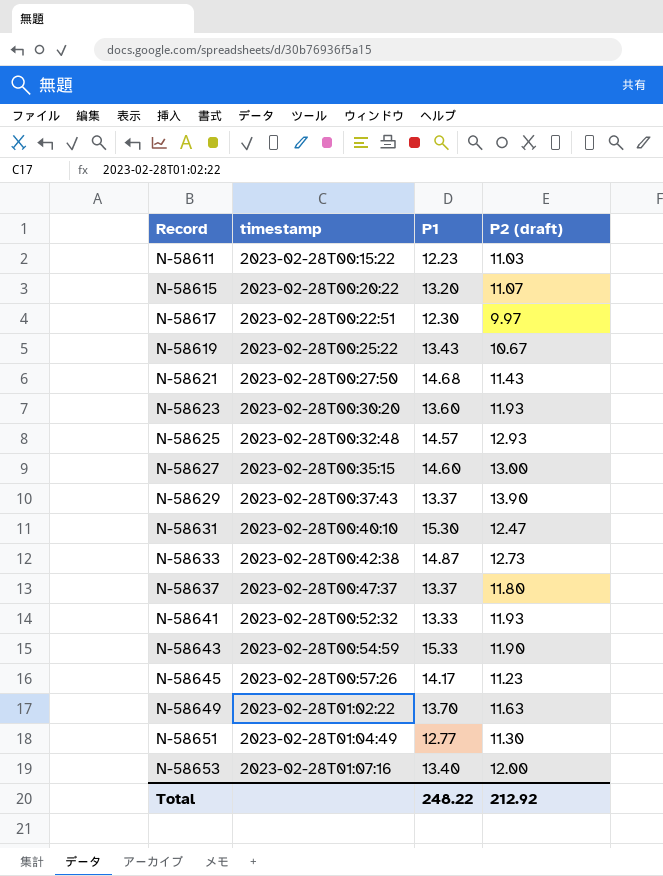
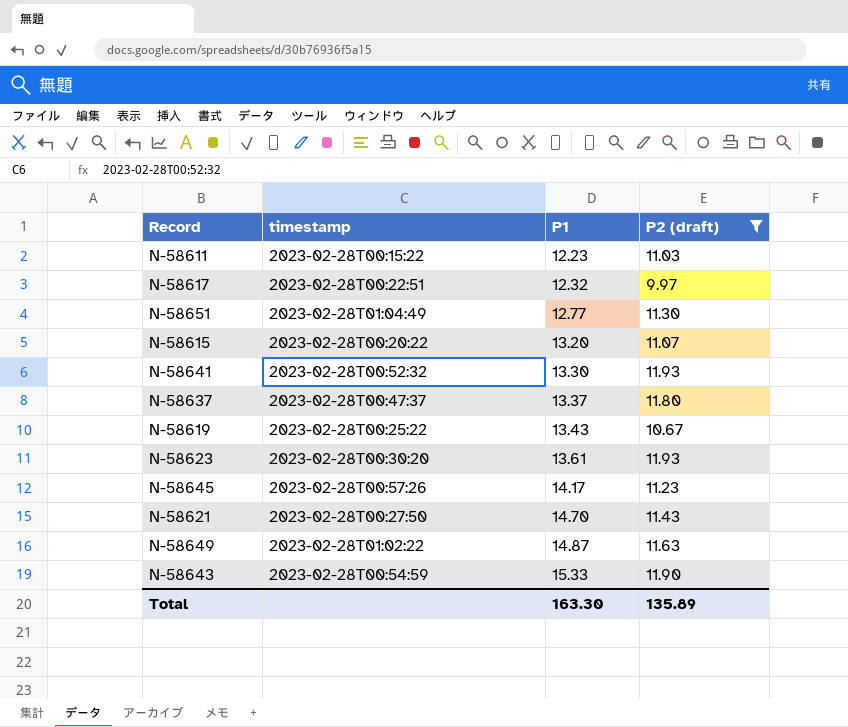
filter: none -> P2 (draft) <= 11.93
row order: Record ascending -> P1 ascending
N-58617 | P1: 12.30 -> 12.32
N-58641 | P1: 13.33 -> 13.30
N-58623 | P1: 13.60 -> 13.61
N-58621 | P1: 14.68 -> 14.70
N-58649 | P1: 13.70 -> 14.87
Total | P1: 248.22 -> 163.30
Total | P2 (draft): 212.92 -> 135.89

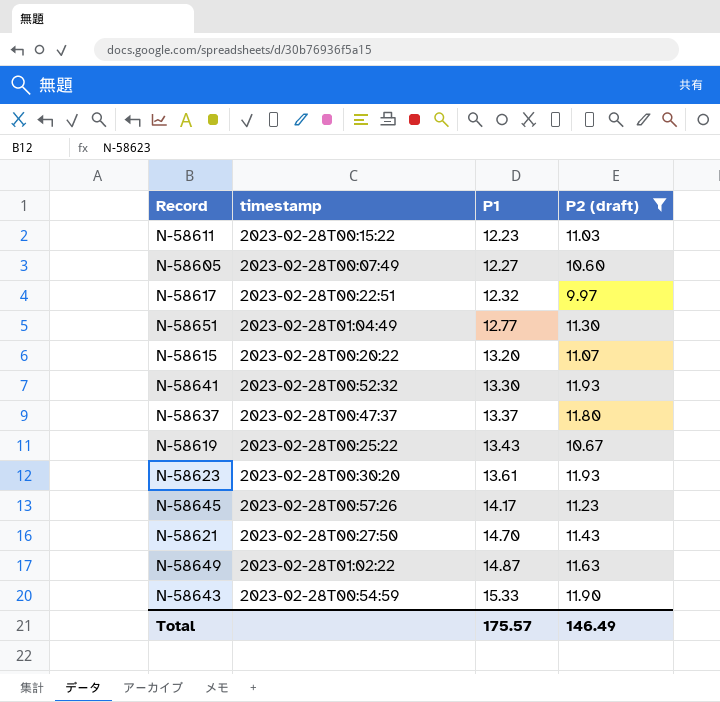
row N-58605: none -> 2023-02-28T00:07:49 | 12.27 | 10.60
Total | P1: 163.30 -> 175.57
Total | P2 (draft): 135.89 -> 146.49

